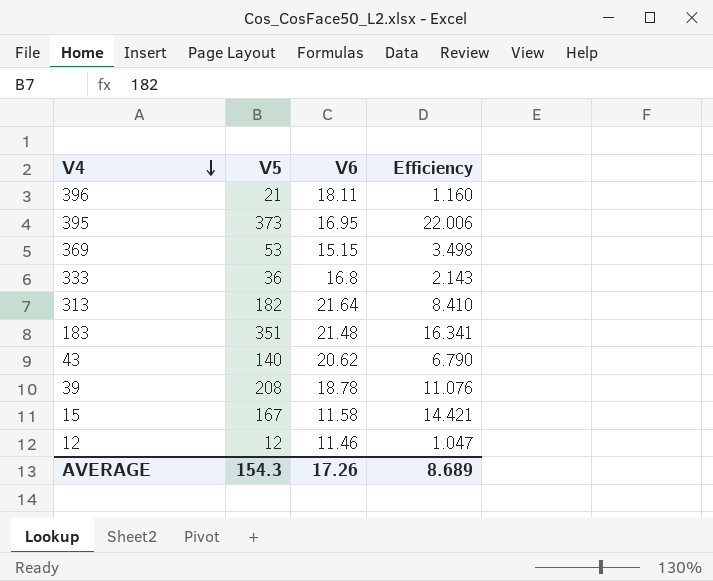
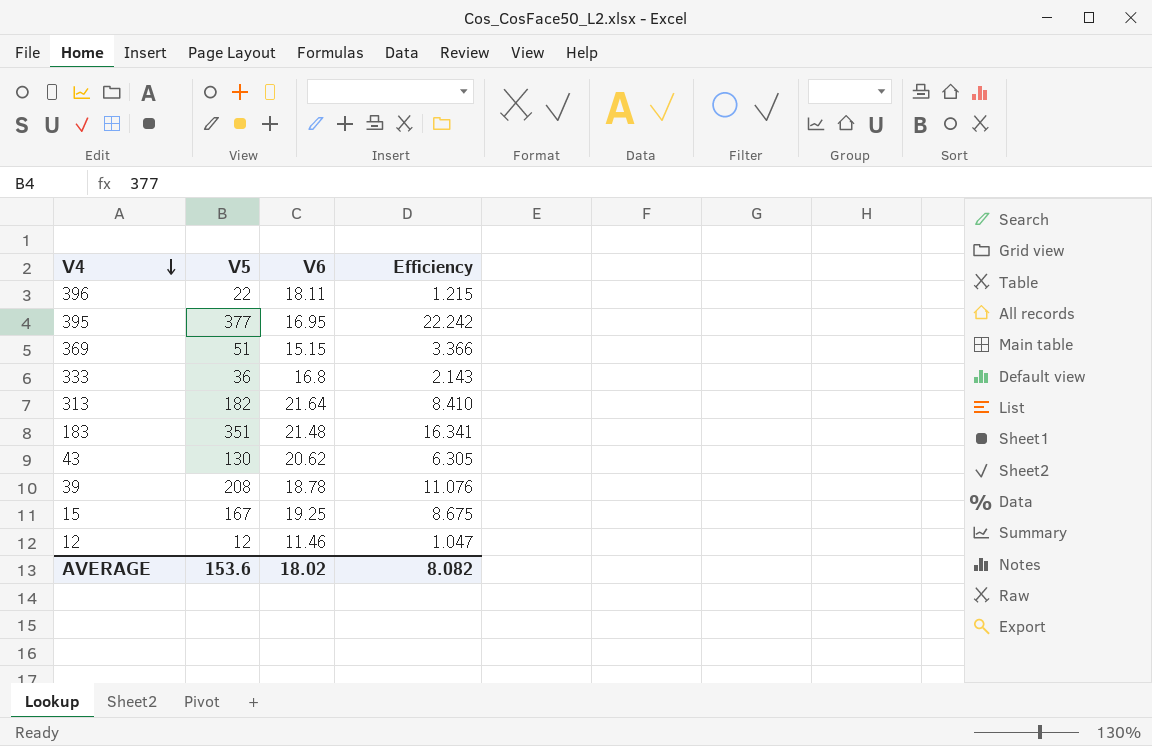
396 | V5: 21 -> 22
396 | Efficiency: 1.160 -> 1.215
395 | V5: 373 -> 377
395 | Efficiency: 22.006 -> 22.242
369 | V5: 53 -> 51
369 | Efficiency: 3.498 -> 3.366
43 | V5: 140 -> 130
43 | Efficiency: 6.790 -> 6.305
15 | V6: 11.58 -> 19.25
15 | Efficiency: 14.421 -> 8.675
AVERAGE | V5: 154.3 -> 153.6
AVERAGE | V6: 17.26 -> 18.02
AVERAGE | Efficiency: 8.689 -> 8.082

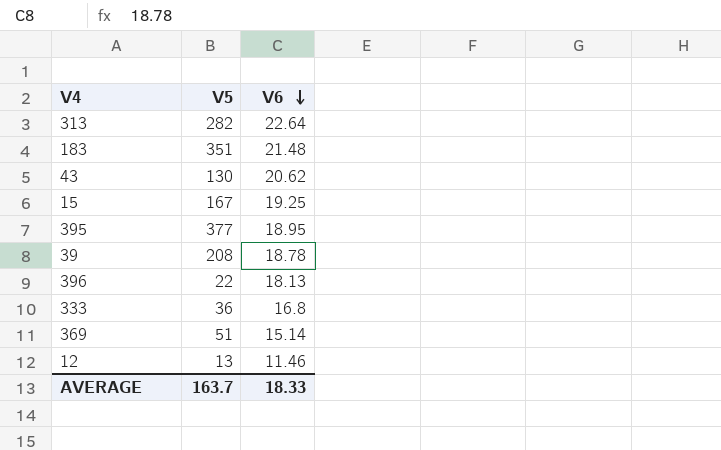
row order: V4 descending -> V6 descending
column Efficiency | formula: [V5] / [V6] -> none
313 | V5: 182 -> 282
313 | V6: 21.64 -> 22.64
395 | V6: 16.95 -> 18.95
396 | V6: 18.11 -> 18.13
369 | V6: 15.15 -> 15.14
12 | V5: 12 -> 13
AVERAGE | V5: 153.6 -> 163.7
AVERAGE | V6: 18.02 -> 18.33

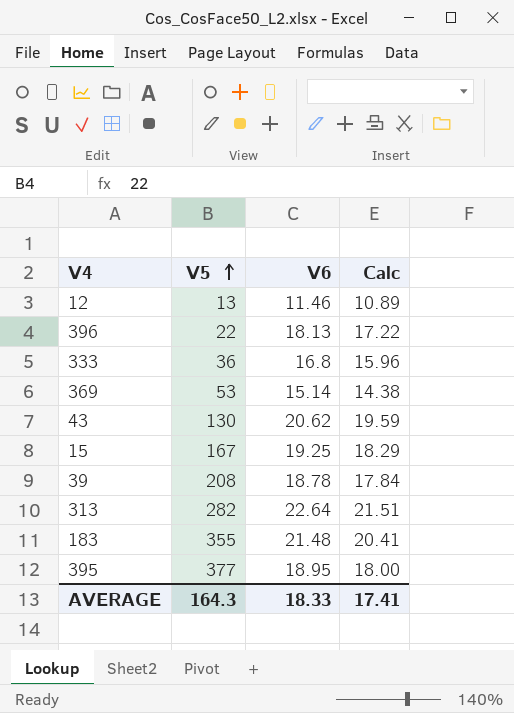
row order: V6 descending -> V5 ascending
column Calc | formula: none -> [V6] * 0.95
369 | V5: 51 -> 53
183 | V5: 351 -> 355
AVERAGE | V5: 163.7 -> 164.3

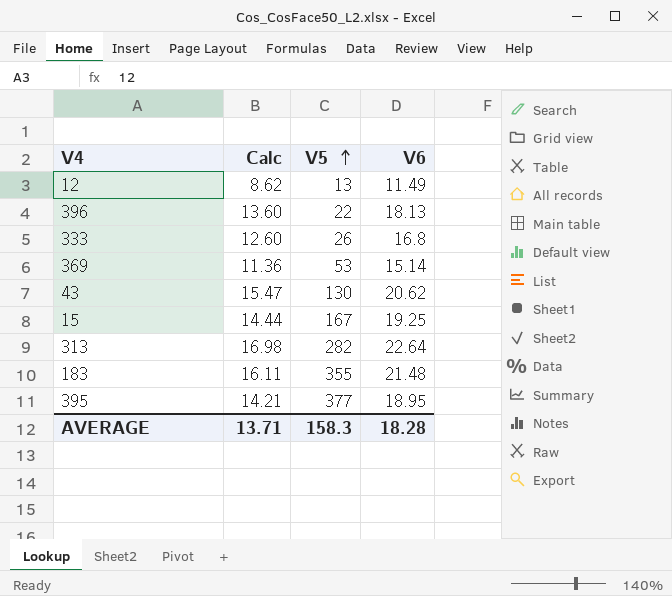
column Calc | formula: [V6] * 0.95 -> [V6] * 0.75
column Calc | position: 4 -> 2
row 39: 208 | 18.78 | 17.84 -> none
12 | V6: 11.46 -> 11.49
333 | V5: 36 -> 26
AVERAGE | Calc: 17.41 -> 13.71
AVERAGE | V5: 164.3 -> 158.3
AVERAGE | V6: 18.33 -> 18.28

